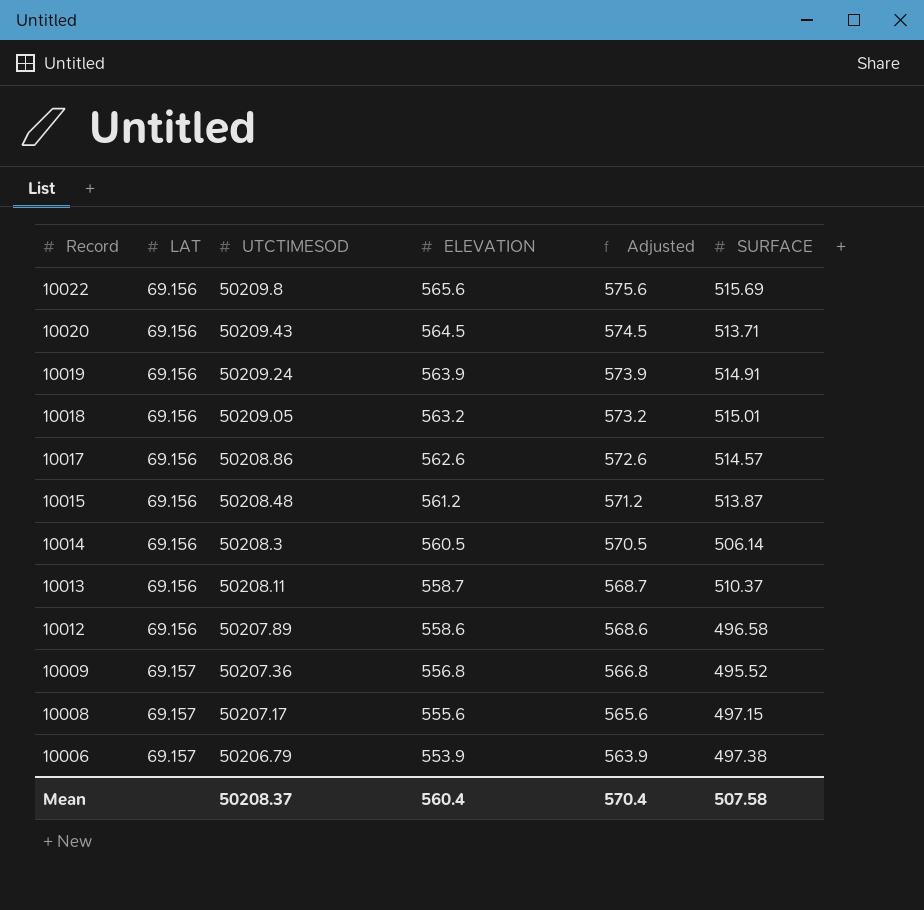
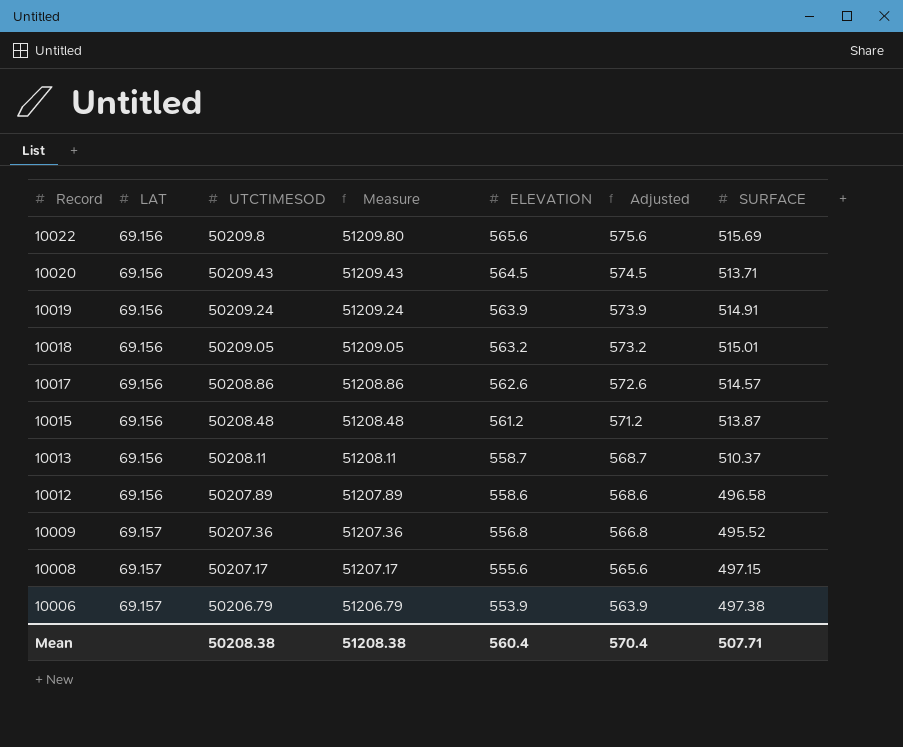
column Measure | formula: none -> [UTCTIMESOD] + 1000
row 10014: 69.156 | 50208.3 | 560.5 | 570.5 | 506.14 -> none
Mean | UTCTIMESOD: 50208.37 -> 50208.38
Mean | SURFACE: 507.58 -> 507.71

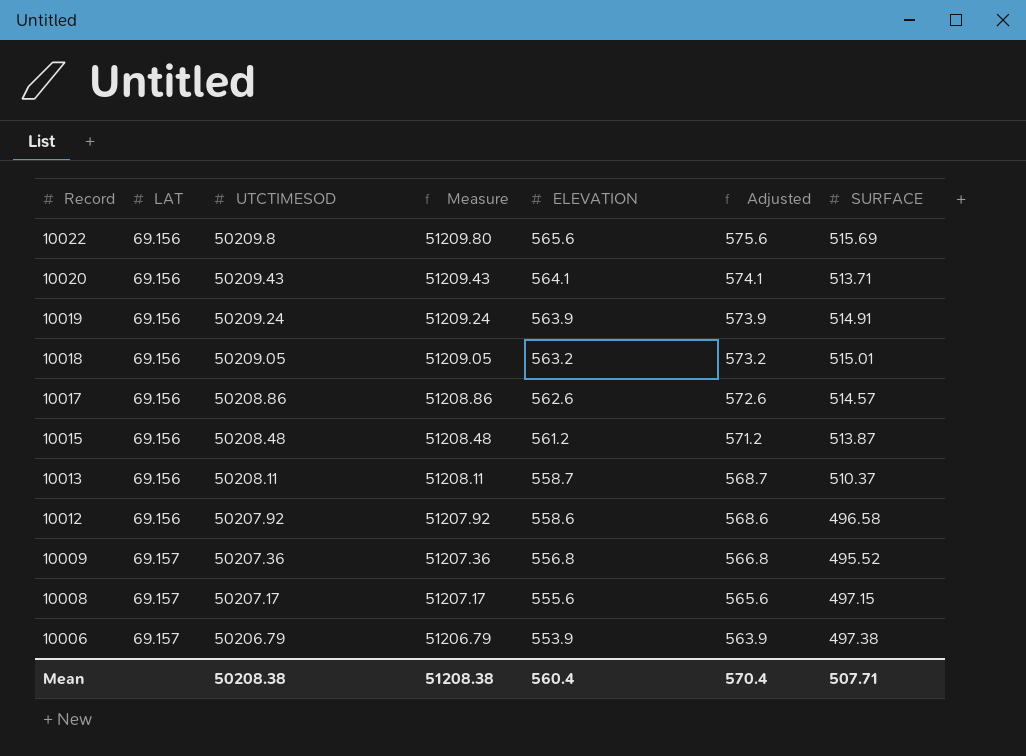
10020 | ELEVATION: 564.5 -> 564.1
10020 | Adjusted: 574.5 -> 574.1
10012 | UTCTIMESOD: 50207.89 -> 50207.92
10012 | Measure: 51207.89 -> 51207.92

